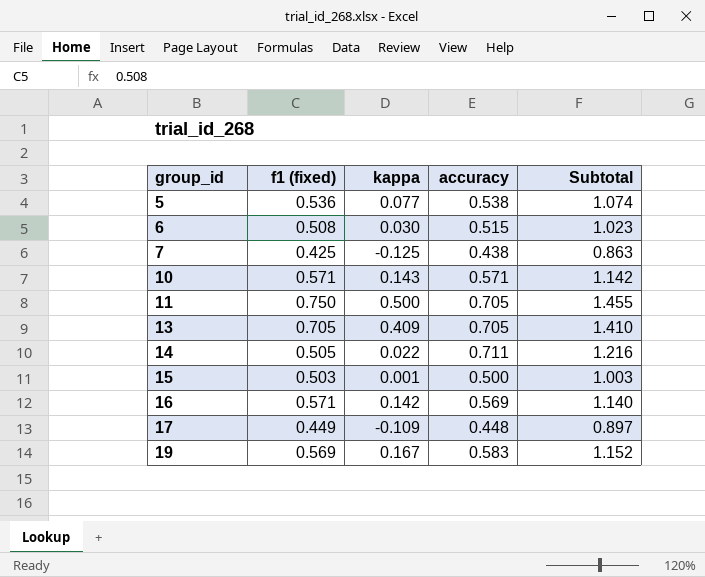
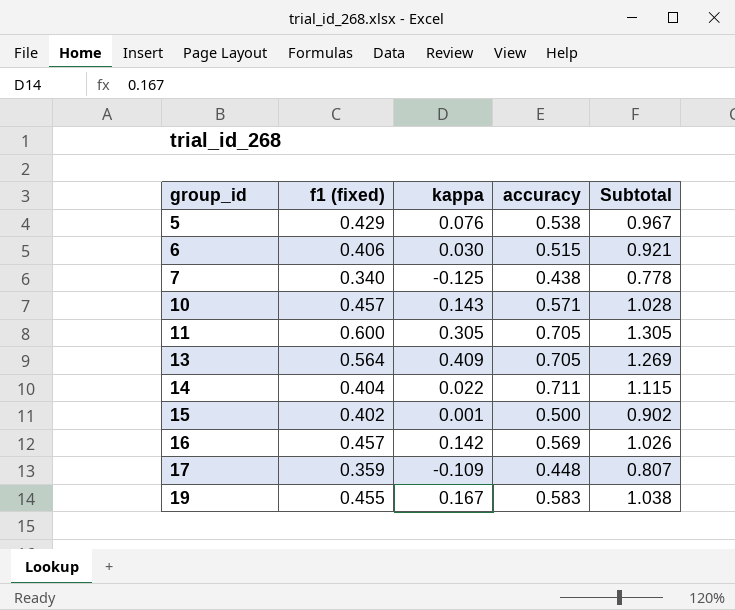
5 | f1 (fixed): 0.536 -> 0.429
5 | kappa: 0.077 -> 0.076
5 | Subtotal: 1.074 -> 0.967
6 | f1 (fixed): 0.508 -> 0.406
6 | Subtotal: 1.023 -> 0.921
7 | f1 (fixed): 0.425 -> 0.340
7 | Subtotal: 0.863 -> 0.778
10 | f1 (fixed): 0.571 -> 0.457
10 | Subtotal: 1.142 -> 1.028
11 | f1 (fixed): 0.750 -> 0.600
11 | kappa: 0.500 -> 0.305
11 | Subtotal: 1.455 -> 1.305
13 | f1 (fixed): 0.705 -> 0.564
13 | Subtotal: 1.410 -> 1.269
14 | f1 (fixed): 0.505 -> 0.404
14 | Subtotal: 1.216 -> 1.115
15 | f1 (fixed): 0.503 -> 0.402
15 | Subtotal: 1.003 -> 0.902
16 | f1 (fixed): 0.571 -> 0.457
16 | Subtotal: 1.140 -> 1.026
17 | f1 (fixed): 0.449 -> 0.359
17 | Subtotal: 0.897 -> 0.807
19 | f1 (fixed): 0.569 -> 0.455
19 | Subtotal: 1.152 -> 1.038

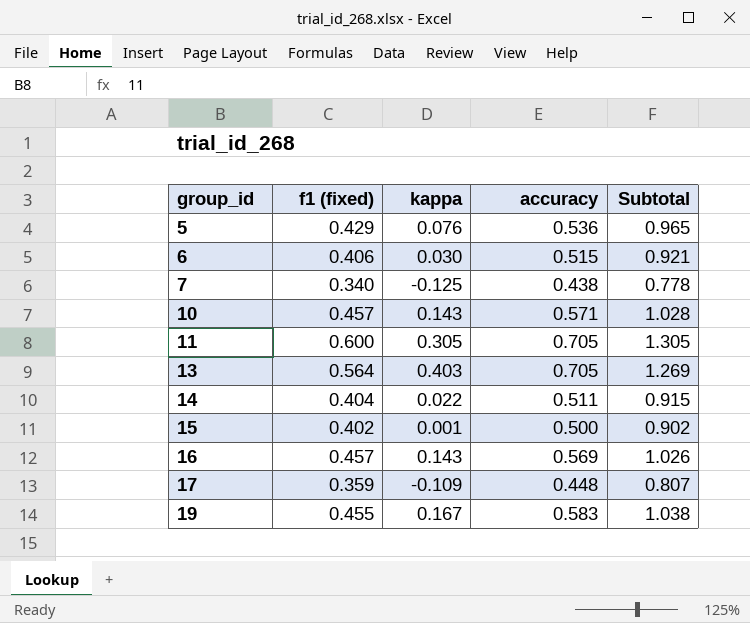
5 | accuracy: 0.538 -> 0.536
5 | Subtotal: 0.967 -> 0.965
13 | kappa: 0.409 -> 0.403
14 | accuracy: 0.711 -> 0.511
14 | Subtotal: 1.115 -> 0.915
16 | kappa: 0.142 -> 0.143

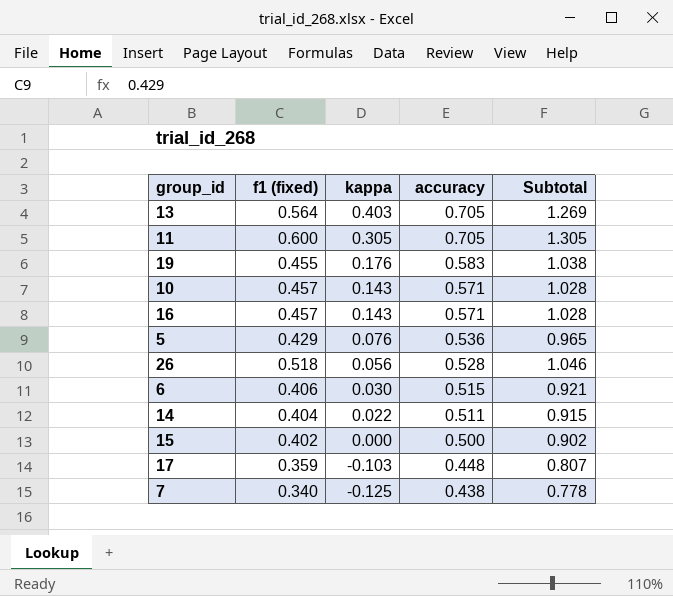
row order: group_id ascending -> kappa descending
19 | kappa: 0.167 -> 0.176
16 | accuracy: 0.569 -> 0.571
16 | Subtotal: 1.026 -> 1.028
row 26: none -> 0.518 | 0.056 | 0.528 | 1.046
15 | kappa: 0.001 -> 0.000
17 | kappa: -0.109 -> -0.103

